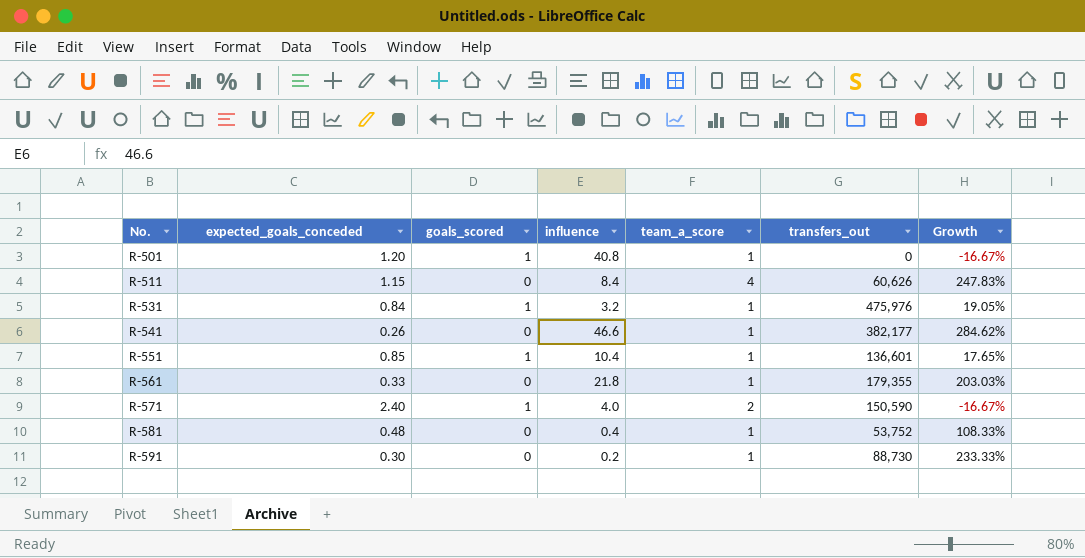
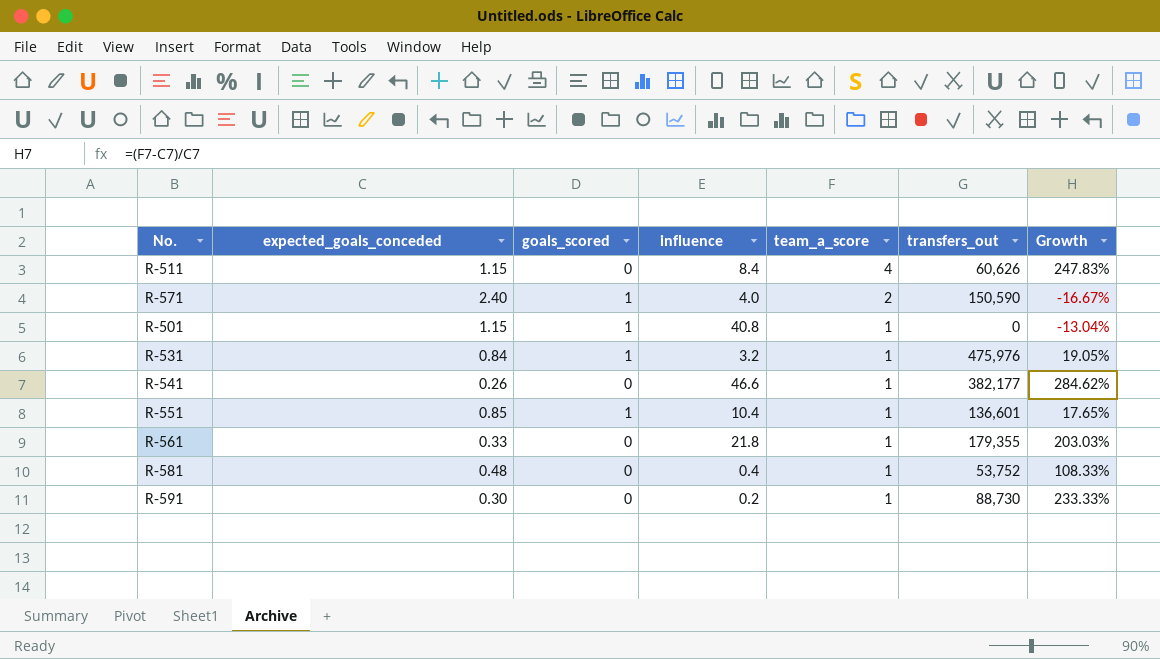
row order: No. ascending -> team_a_score descending
R-501 | expected_goals_conceded: 1.20 -> 1.15
R-501 | Growth: -16.67% -> -13.04%

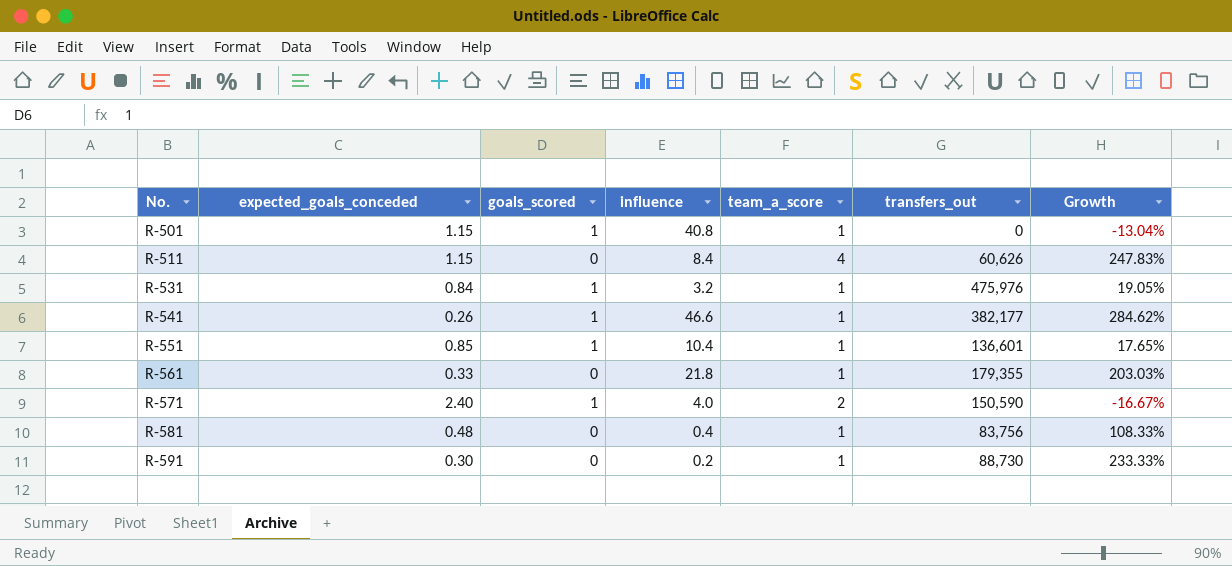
row order: team_a_score descending -> No. ascending
R-541 | goals_scored: 0 -> 1
R-581 | transfers_out: 53,752 -> 83,756

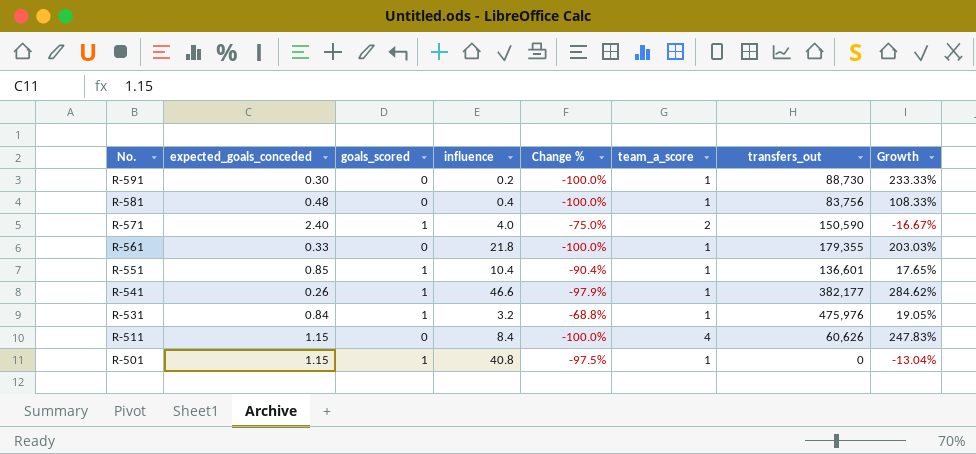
row order: No. ascending -> No. descending
column Change % | formula: none -> ([goals_scored] - [influence]) / [influence]

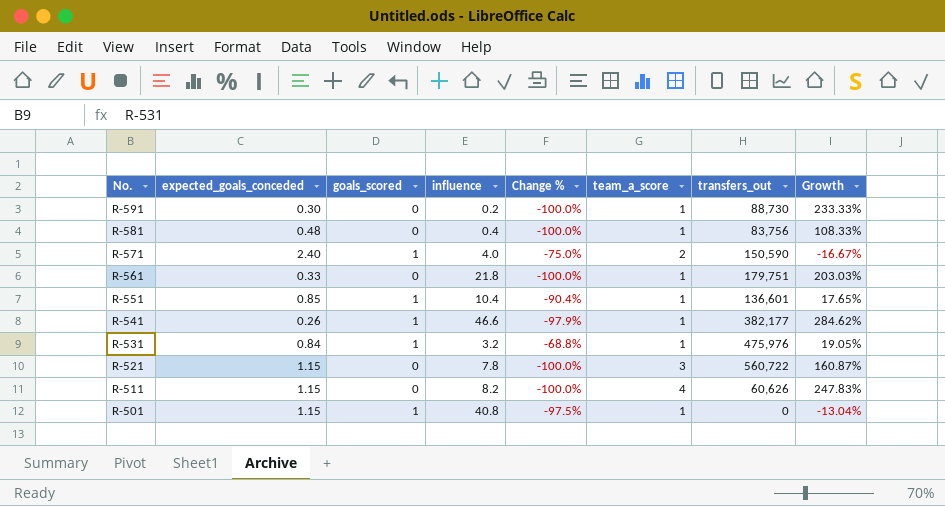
R-561 | transfers_out: 179,355 -> 179,751
row R-521: none -> 1.15 | 0 | 7.8 | -100.0% | 3 | 560,722 | 160.87%
R-511 | influence: 8.4 -> 8.2

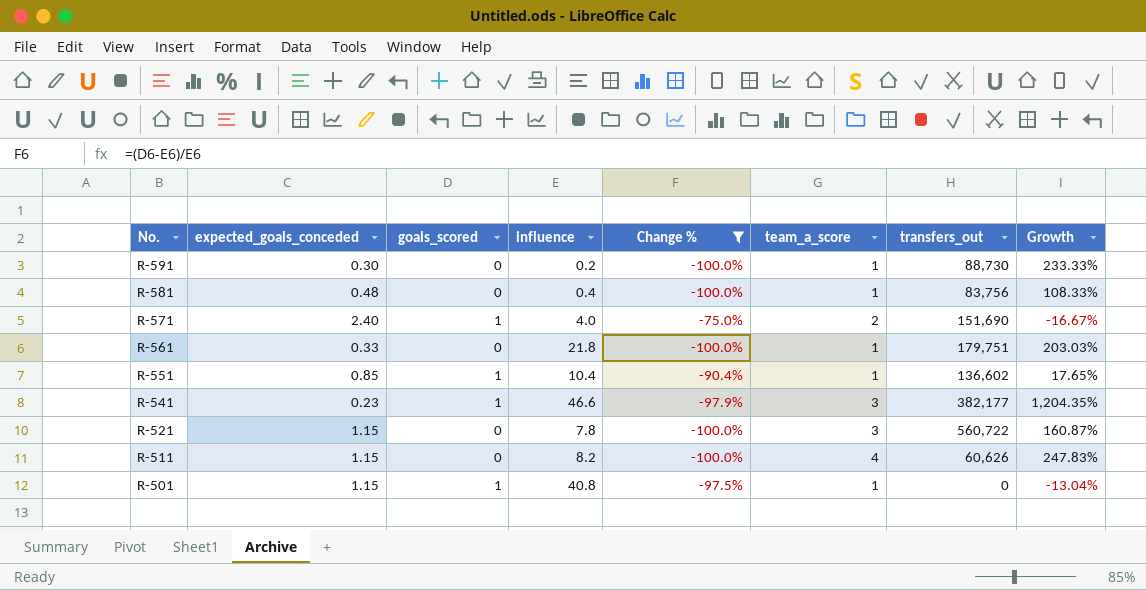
filter: none -> Change % != -68.8%
R-571 | transfers_out: 150,590 -> 151,690
R-551 | transfers_out: 136,601 -> 136,602
R-541 | expected_goals_conceded: 0.26 -> 0.23
R-541 | team_a_score: 1 -> 3
R-541 | Growth: 284.62% -> 1,204.35%

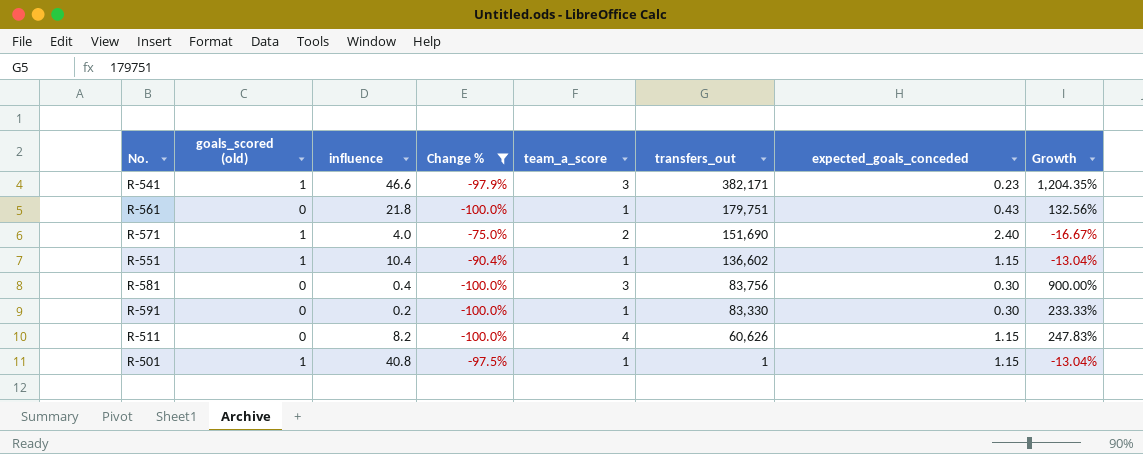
row order: No. descending -> transfers_out descending
column name: goals_scored -> goals_scored (old)
column expected_goals_conceded | position: 2 -> 7
row R-521: 1.15 | 0 | 7.8 | -100.0% | 3 | 560,722 | 160.87% -> none
R-541 | transfers_out: 382,177 -> 382,171
R-561 | expected_goals_conceded: 0.33 -> 0.43
R-561 | Growth: 203.03% -> 132.56%
R-551 | expected_goals_conceded: 0.85 -> 1.15
R-551 | Growth: 17.65% -> -13.04%
R-581 | team_a_score: 1 -> 3
R-581 | expected_goals_conceded: 0.48 -> 0.30
R-581 | Growth: 108.33% -> 900.00%
R-591 | transfers_out: 88,730 -> 83,330
R-501 | transfers_out: 0 -> 1

